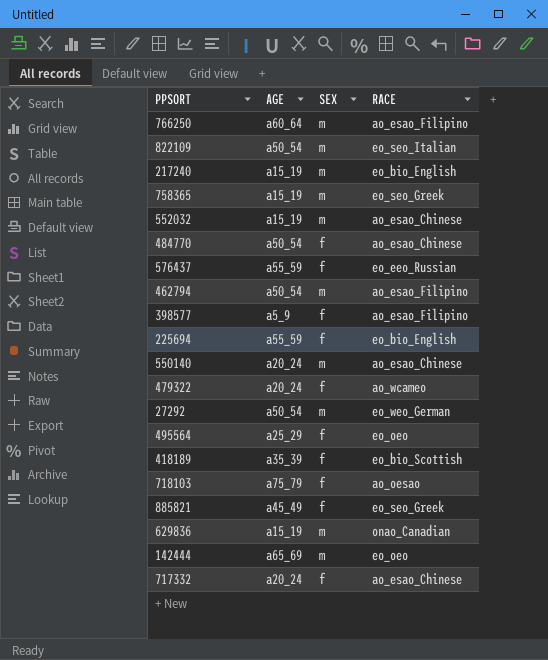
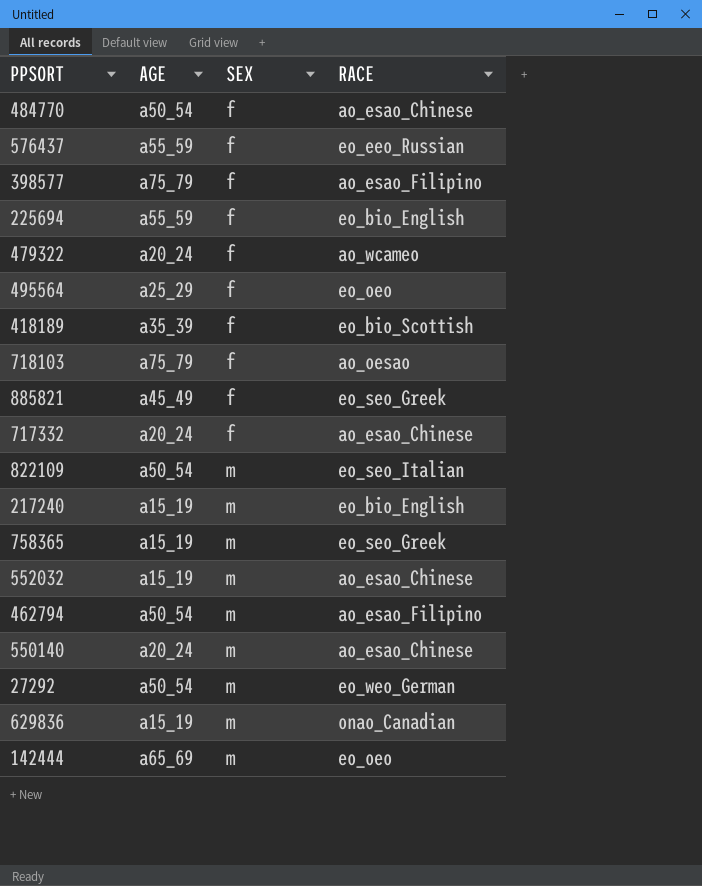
row order: none -> SEX ascending
row 766250: a60_64 | m | ao_esao_Filipino -> none
398577 | AGE: a5_9 -> a75_79

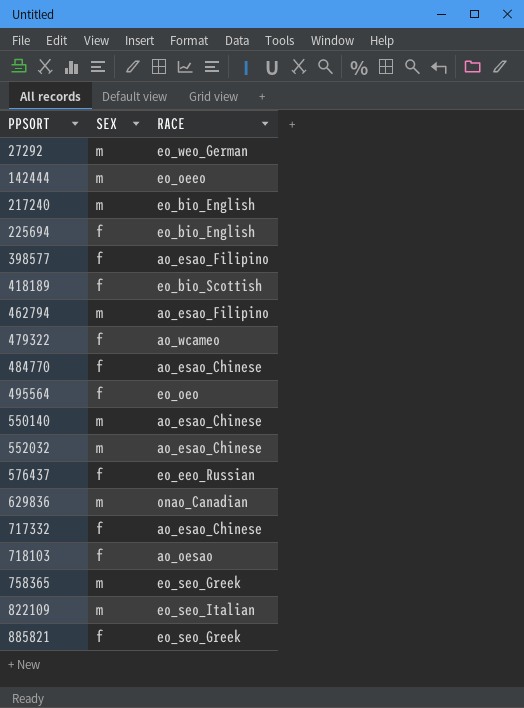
row order: SEX ascending -> PPSORT ascending
column AGE | position: 2 -> none
142444 | RACE: eo_oeo -> eo_oeeo

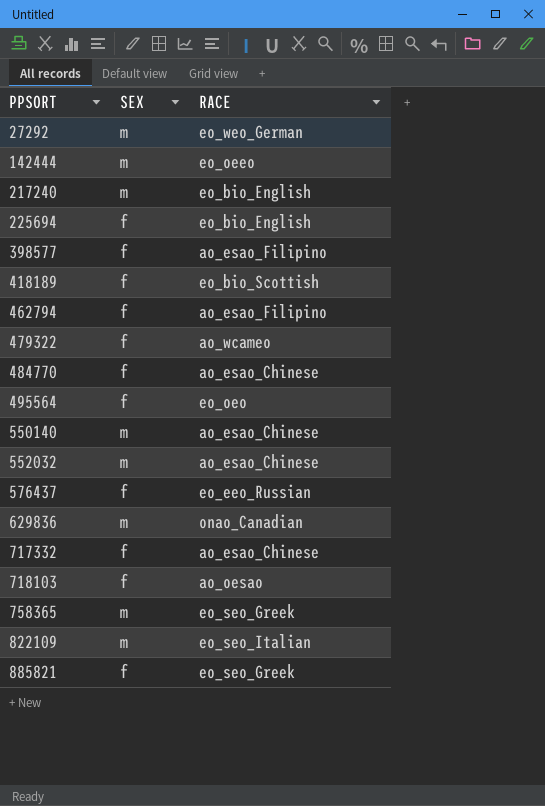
462794 | SEX: m -> f

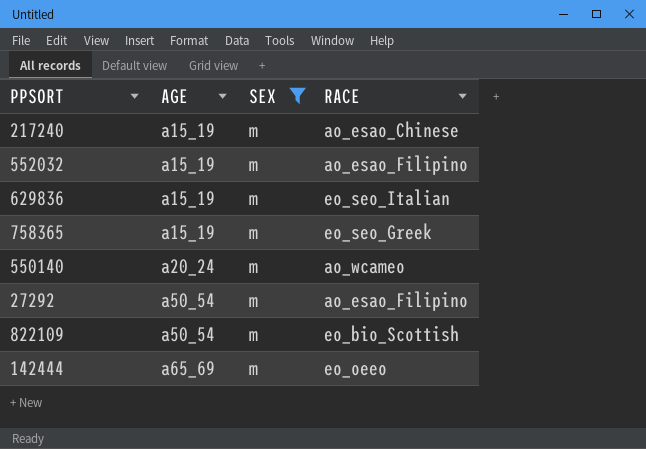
filter: none -> SEX = m
row order: PPSORT ascending -> AGE ascending
column AGE | position: none -> 2
217240 | RACE: eo_bio_English -> ao_esao_Chinese
552032 | RACE: ao_esao_Chinese -> ao_esao_Filipino
629836 | RACE: onao_Canadian -> eo_seo_Italian
550140 | RACE: ao_esao_Chinese -> ao_wcameo
27292 | RACE: eo_weo_German -> ao_esao_Filipino
822109 | RACE: eo_seo_Italian -> eo_bio_Scottish

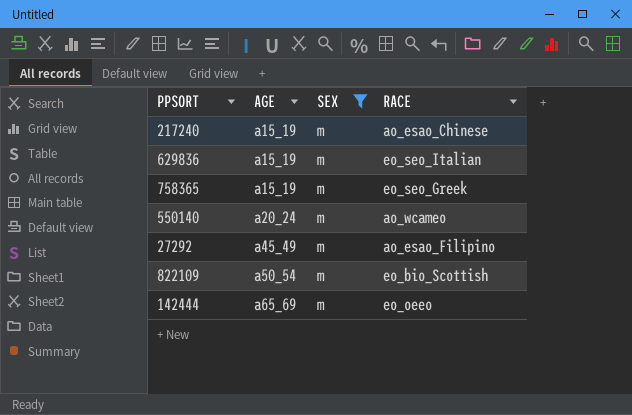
row 552032: a15_19 | m | ao_esao_Filipino -> none
27292 | AGE: a50_54 -> a45_49

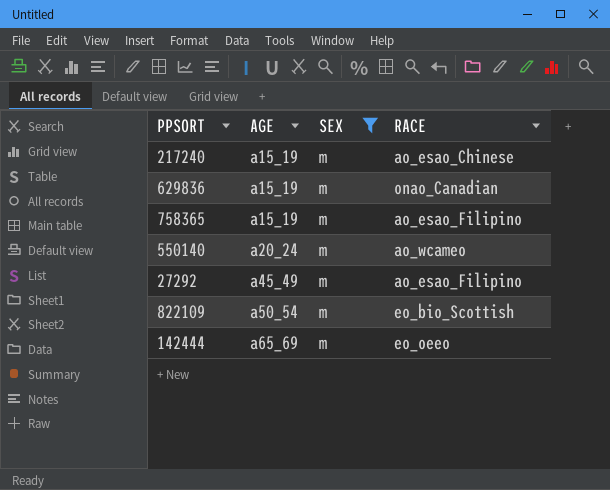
629836 | RACE: eo_seo_Italian -> onao_Canadian
758365 | RACE: eo_seo_Greek -> ao_esao_Filipino

